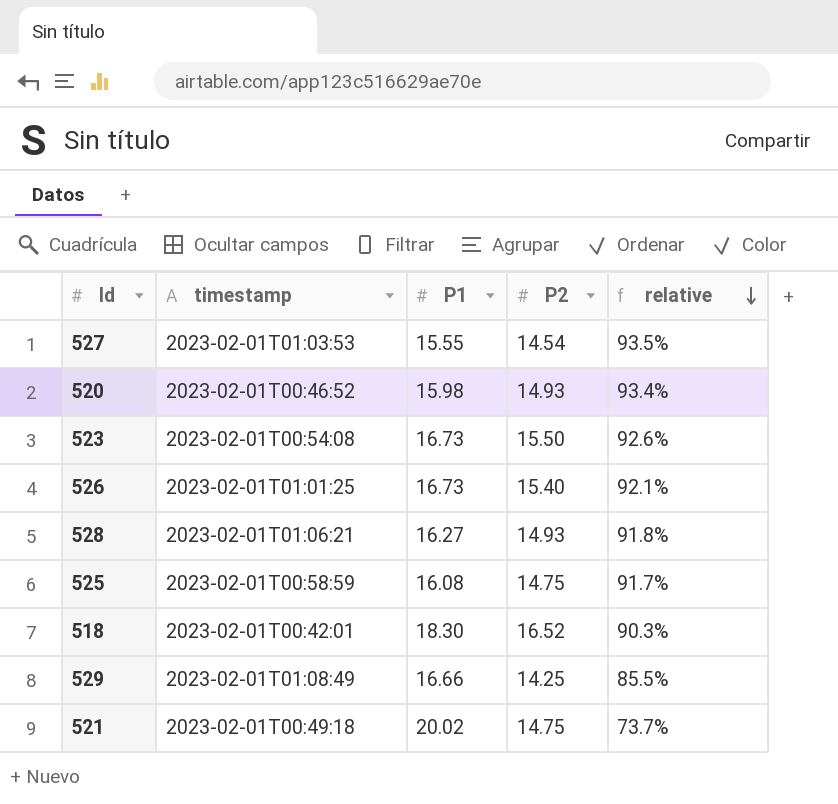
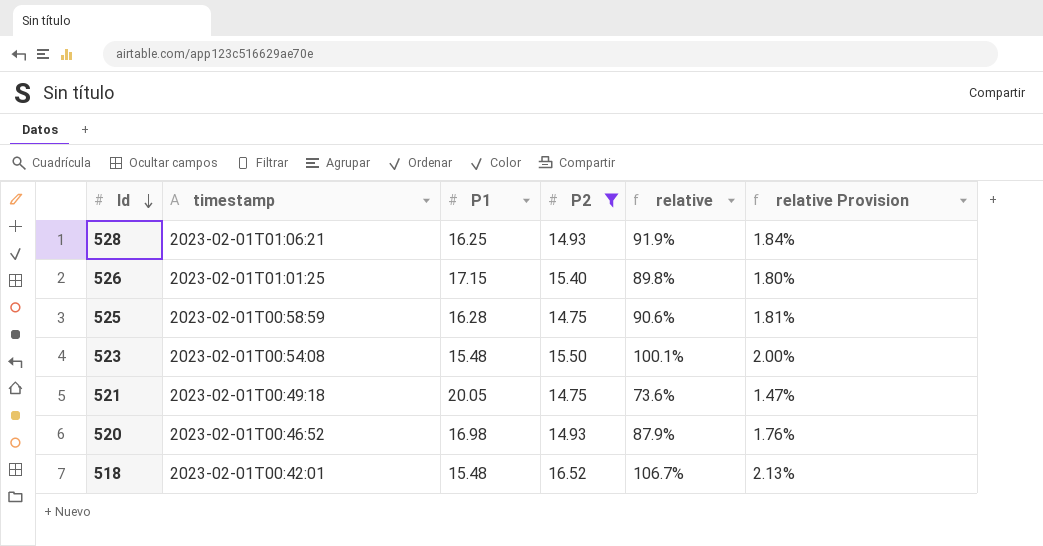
filter: none -> P2 >= 14.75
row order: relative descending -> Id descending
column relative Provision | formula: none -> [relative] * 0.02
528 | P1: 16.27 -> 16.25
528 | relative: 91.8% -> 91.9%
526 | P1: 16.73 -> 17.15
526 | relative: 92.1% -> 89.8%
525 | P1: 16.08 -> 16.28
525 | relative: 91.7% -> 90.6%
523 | P1: 16.73 -> 15.48
523 | relative: 92.6% -> 100.1%
521 | P1: 20.02 -> 20.05
521 | relative: 73.7% -> 73.6%
520 | P1: 15.98 -> 16.98
520 | relative: 93.4% -> 87.9%
518 | P1: 18.30 -> 15.48
518 | relative: 90.3% -> 106.7%

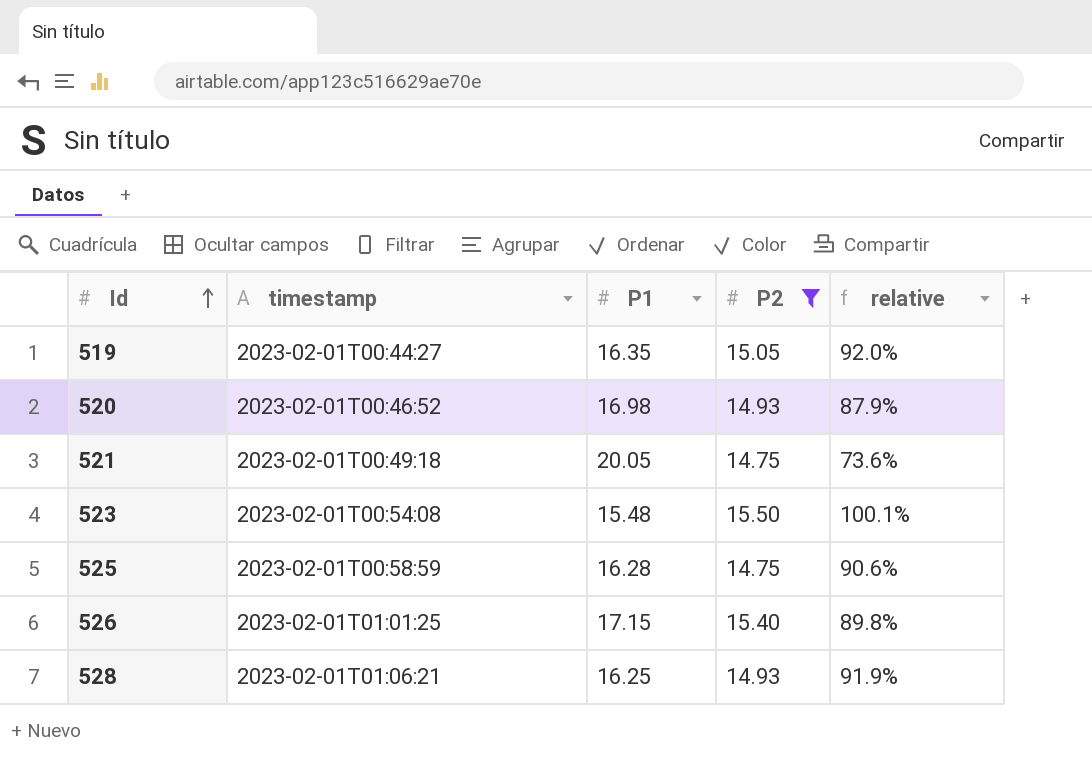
row order: Id descending -> Id ascending
column relative Provision | formula: [relative] * 0.02 -> none
row 518: 2023-02-01T00:42:01 | 15.48 | 16.52 | 106.7% | 2.13% -> none
row 519: none -> 2023-02-01T00:44:27 | 16.35 | 15.05 | 92.0%

